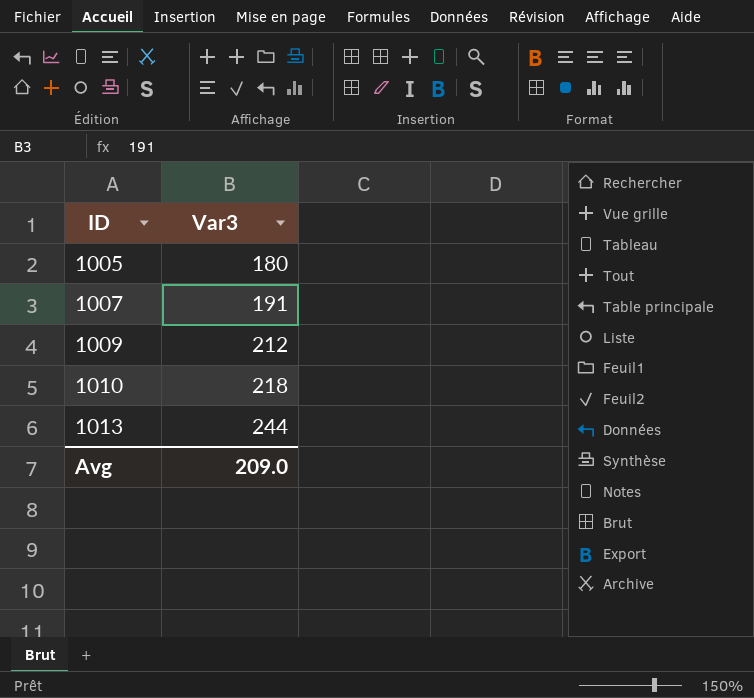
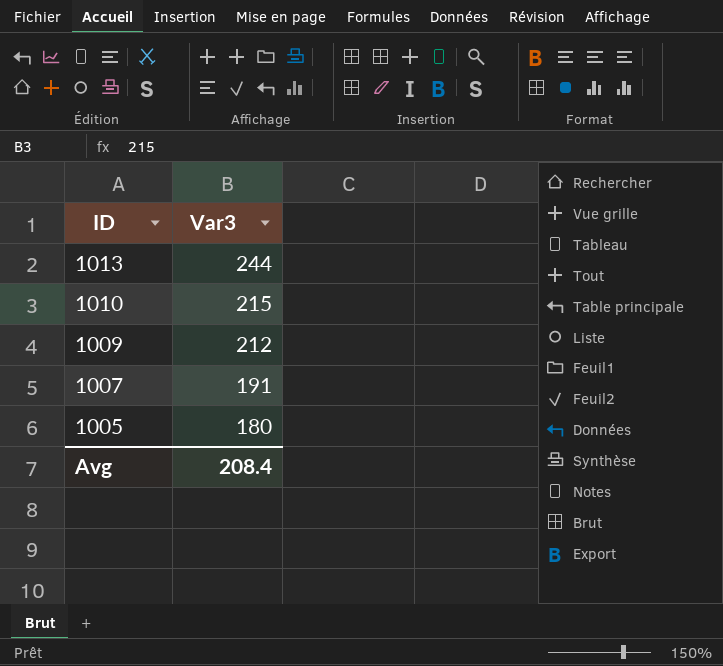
row order: ID ascending -> ID descending
1010 | Var3: 218 -> 215
Avg | Var3: 209.0 -> 208.4

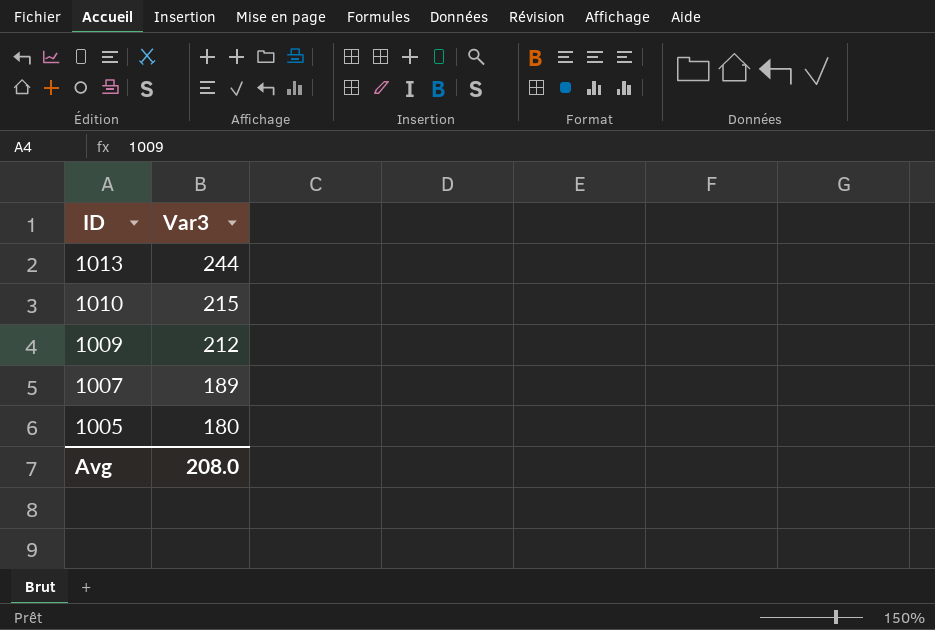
1007 | Var3: 191 -> 189
Avg | Var3: 208.4 -> 208.0

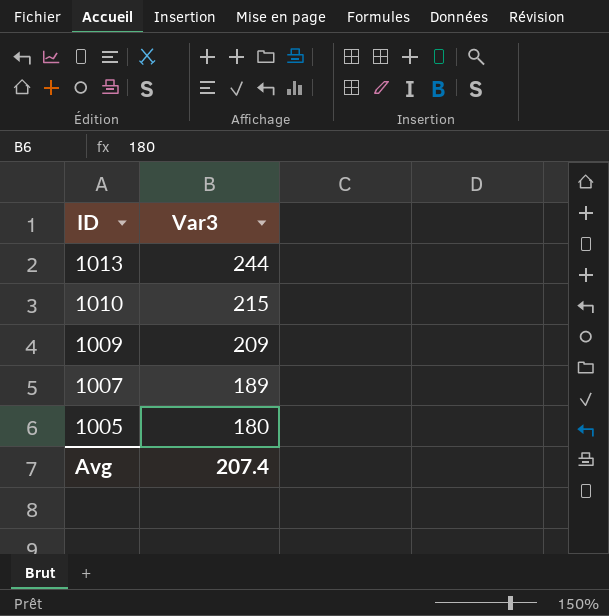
1009 | Var3: 212 -> 209
Avg | Var3: 208.0 -> 207.4

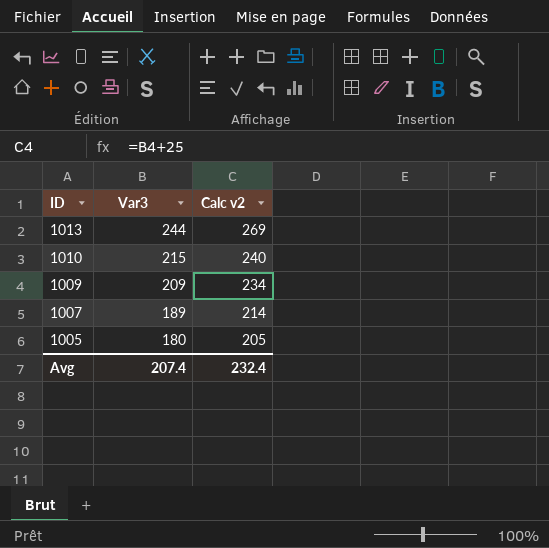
column Calc v2 | formula: none -> [Var3] + 25

